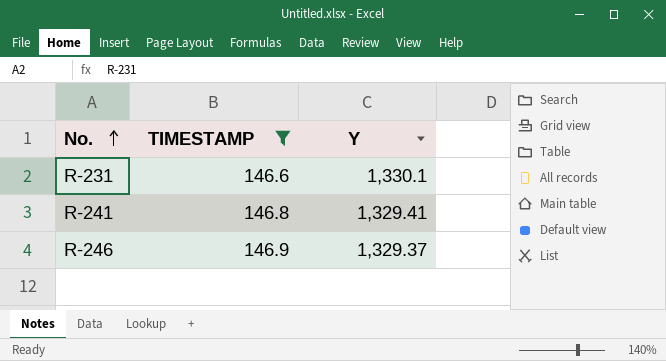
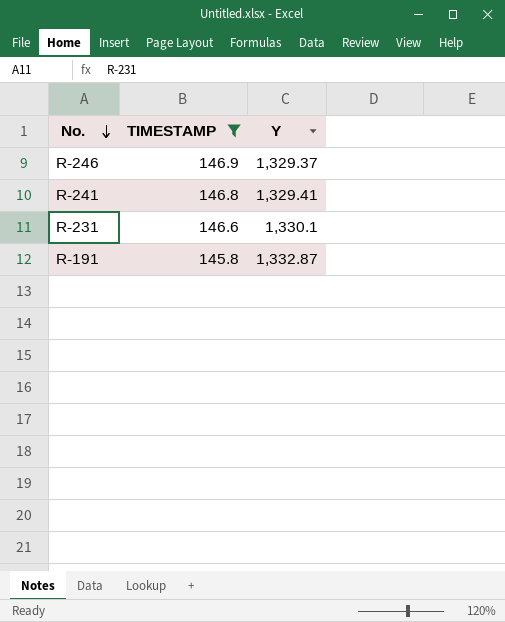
row order: No. ascending -> No. descending
row R-191: none -> 145.8 | 1,332.87

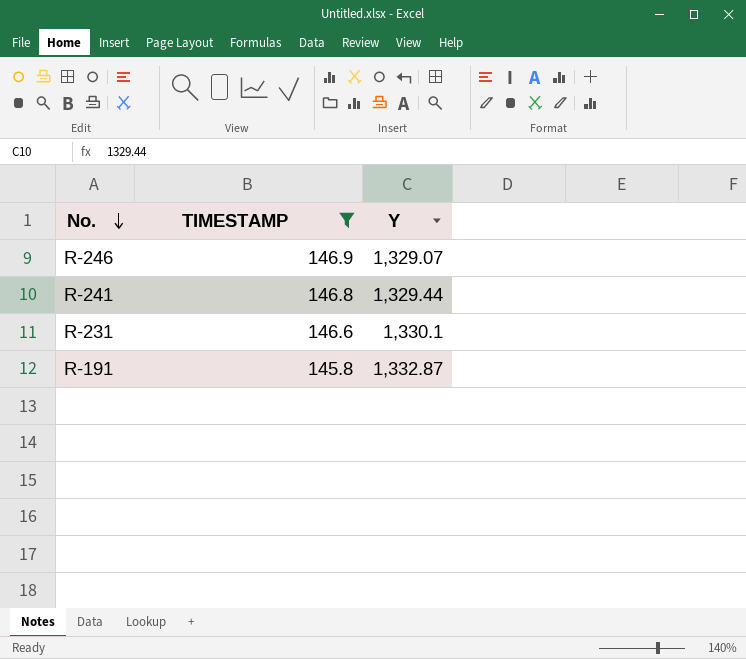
R-246 | Y: 1,329.37 -> 1,329.07
R-241 | Y: 1,329.41 -> 1,329.44

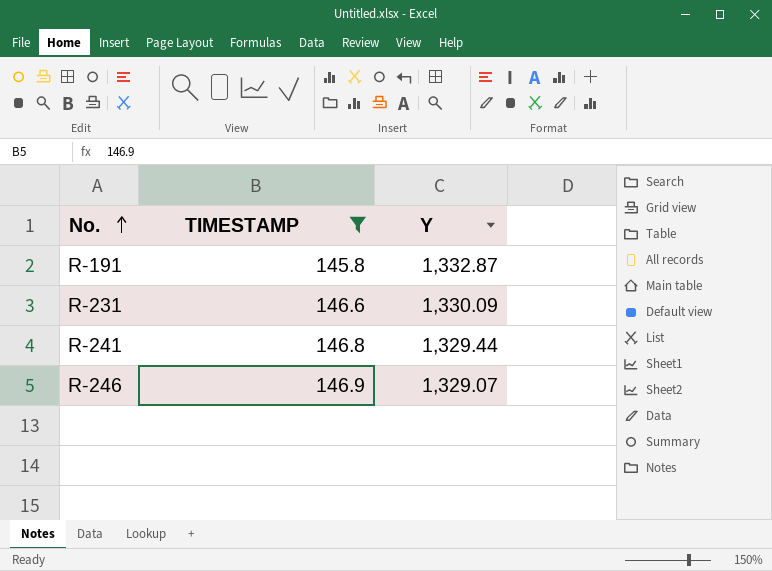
row order: No. descending -> No. ascending
R-231 | Y: 1,330.1 -> 1,330.09

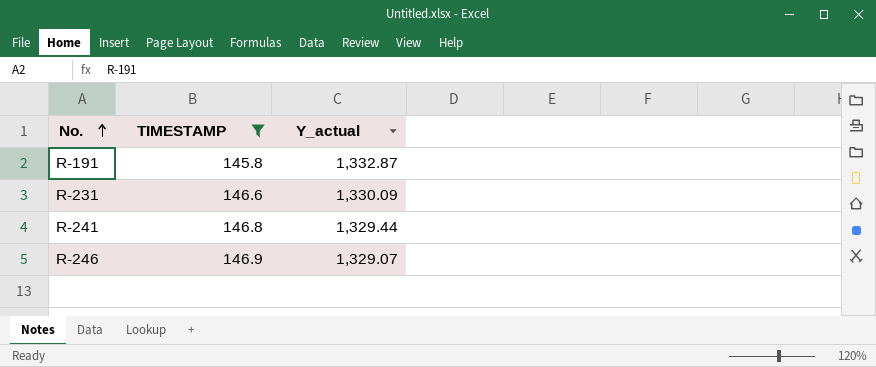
column name: Y -> Y_actual

